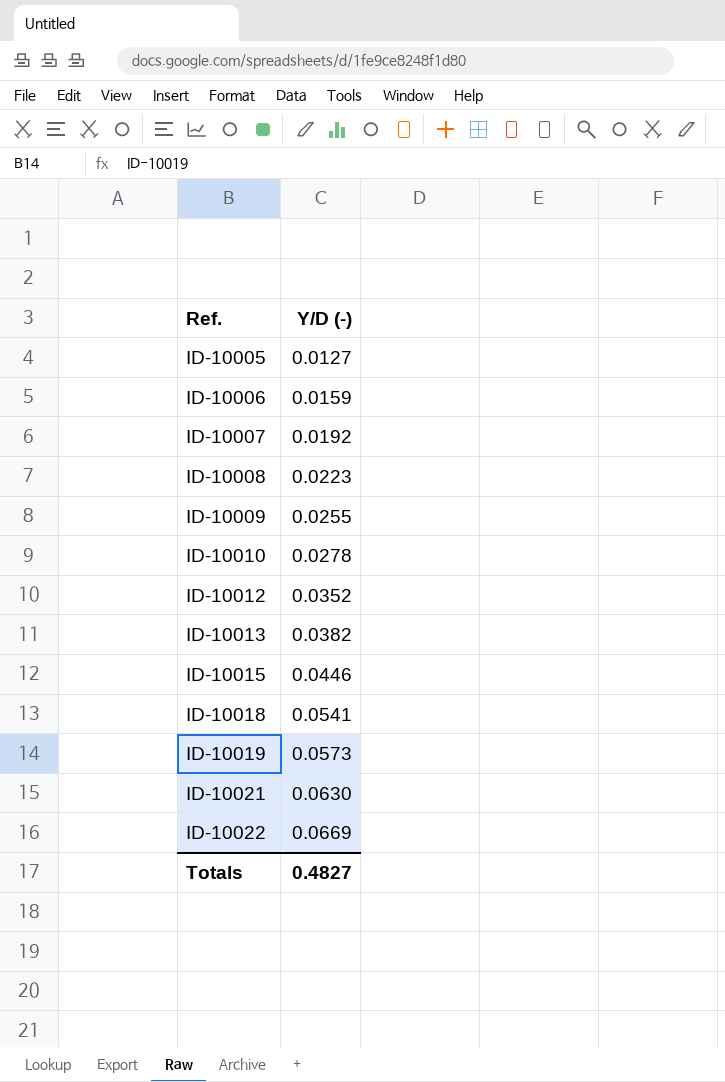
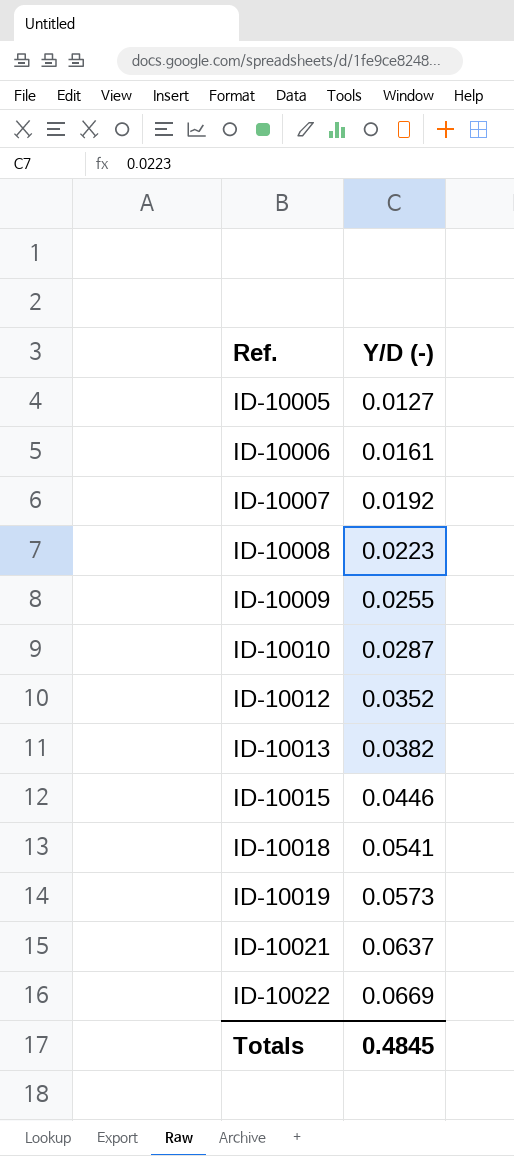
ID-10006 | Y/D (-): 0.0159 -> 0.0161
ID-10010 | Y/D (-): 0.0278 -> 0.0287
ID-10021 | Y/D (-): 0.0630 -> 0.0637
Totals | Y/D (-): 0.4827 -> 0.4845

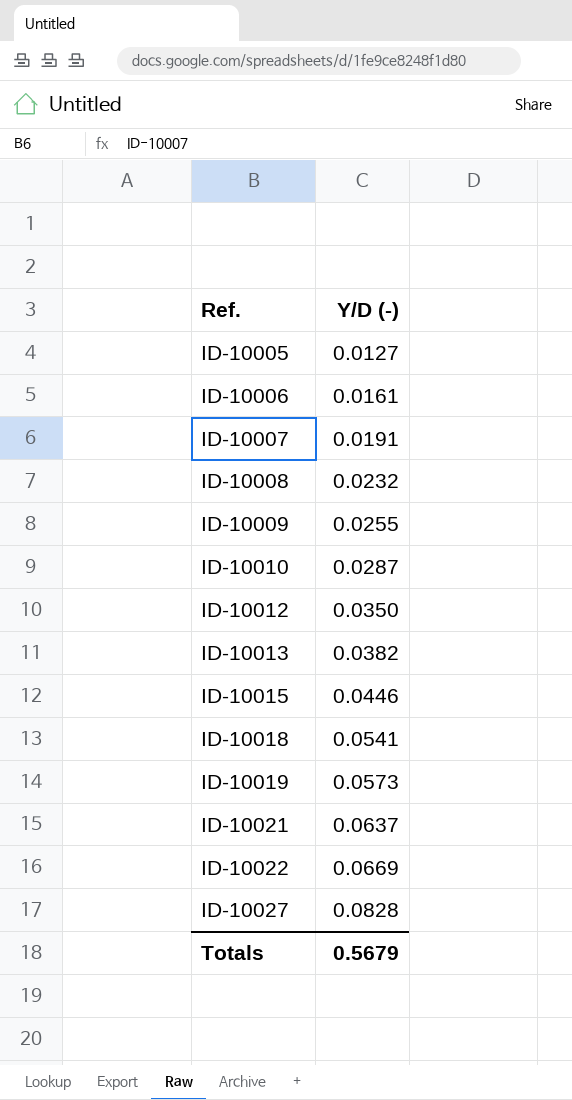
ID-10007 | Y/D (-): 0.0192 -> 0.0191
ID-10008 | Y/D (-): 0.0223 -> 0.0232
ID-10012 | Y/D (-): 0.0352 -> 0.0350
row ID-10027: none -> 0.0828
Totals | Y/D (-): 0.4845 -> 0.5679

